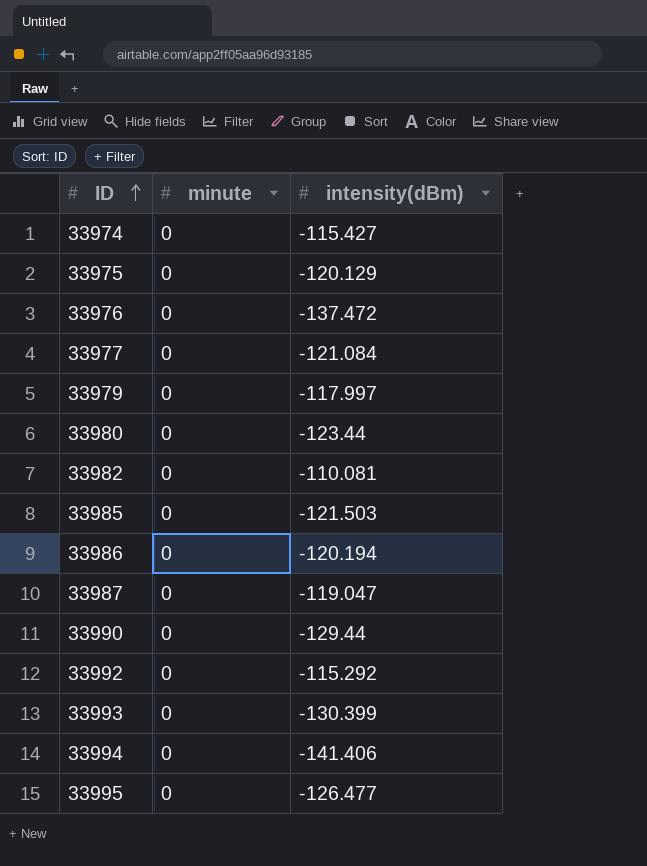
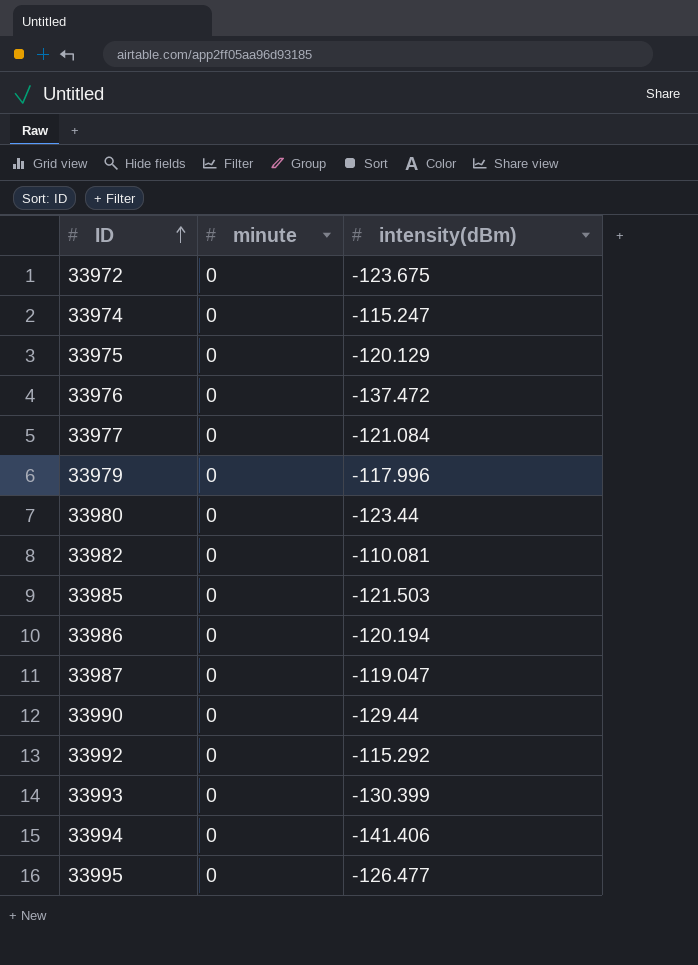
row 33972: none -> 0 | -123.675
33974 | intensity(dBm): -115.427 -> -115.247
33979 | intensity(dBm): -117.997 -> -117.996

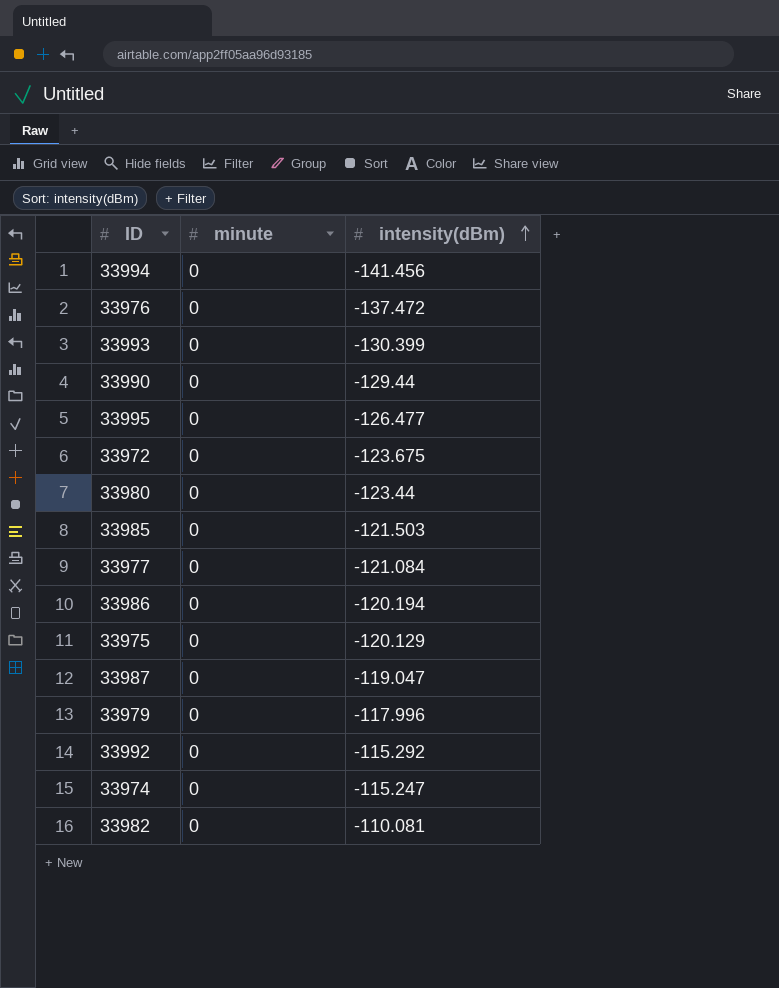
row order: ID ascending -> intensity(dBm) ascending
33994 | intensity(dBm): -141.406 -> -141.456

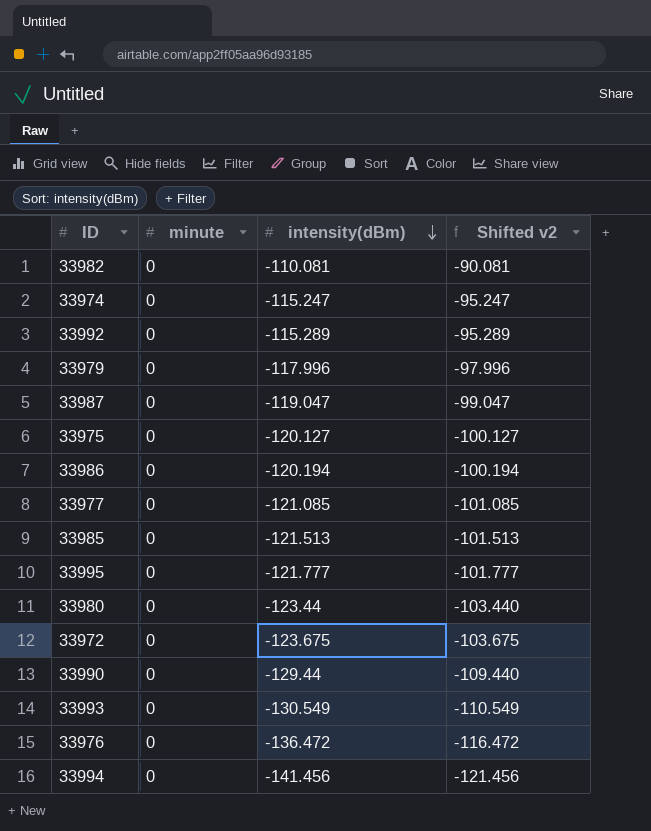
row order: intensity(dBm) ascending -> intensity(dBm) descending
column Shifted v2 | formula: none -> [intensity(dBm)] + 20
33992 | intensity(dBm): -115.292 -> -115.289
33975 | intensity(dBm): -120.129 -> -120.127
33977 | intensity(dBm): -121.084 -> -121.085
33985 | intensity(dBm): -121.503 -> -121.513
33995 | intensity(dBm): -126.477 -> -121.777
33993 | intensity(dBm): -130.399 -> -130.549
33976 | intensity(dBm): -137.472 -> -136.472

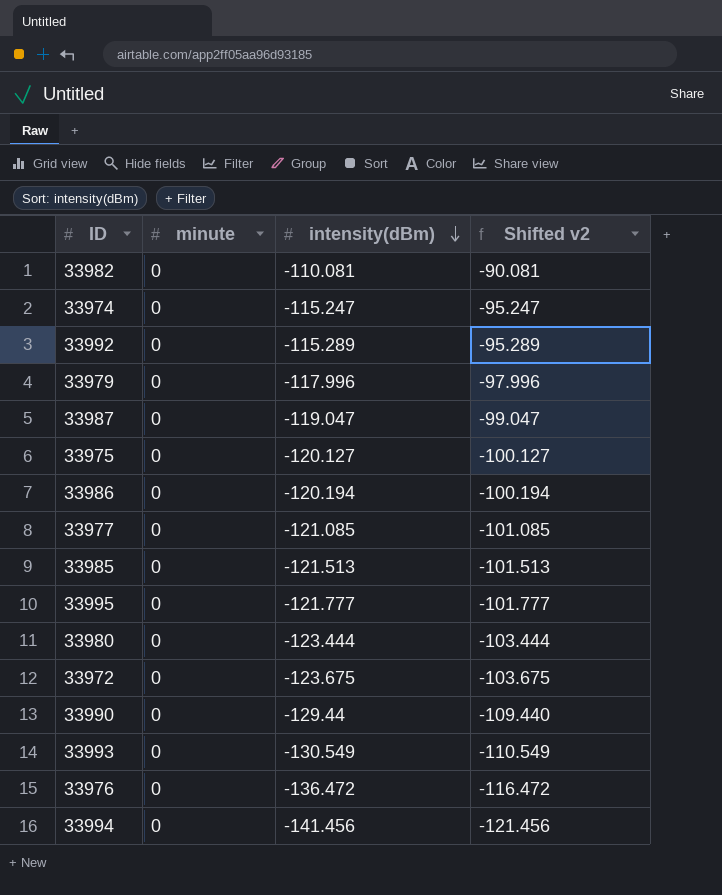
33980 | intensity(dBm): -123.44 -> -123.444
33980 | Shifted v2: -103.440 -> -103.444

